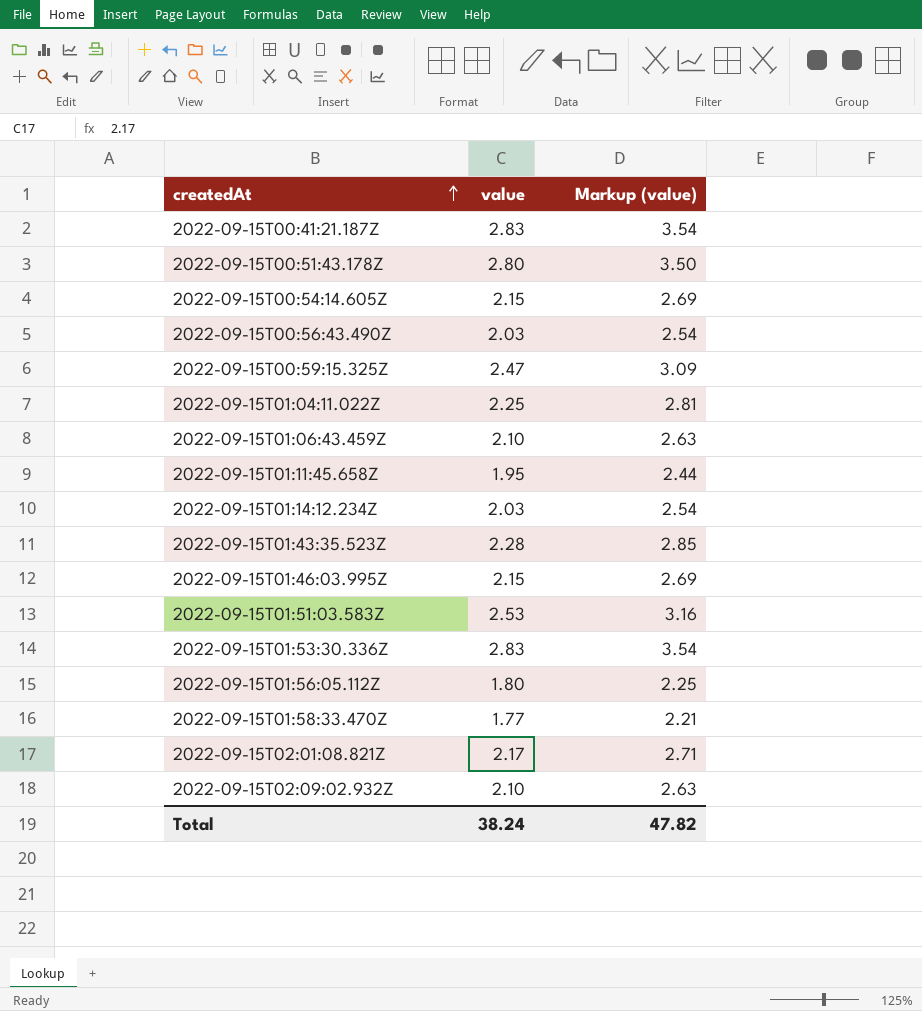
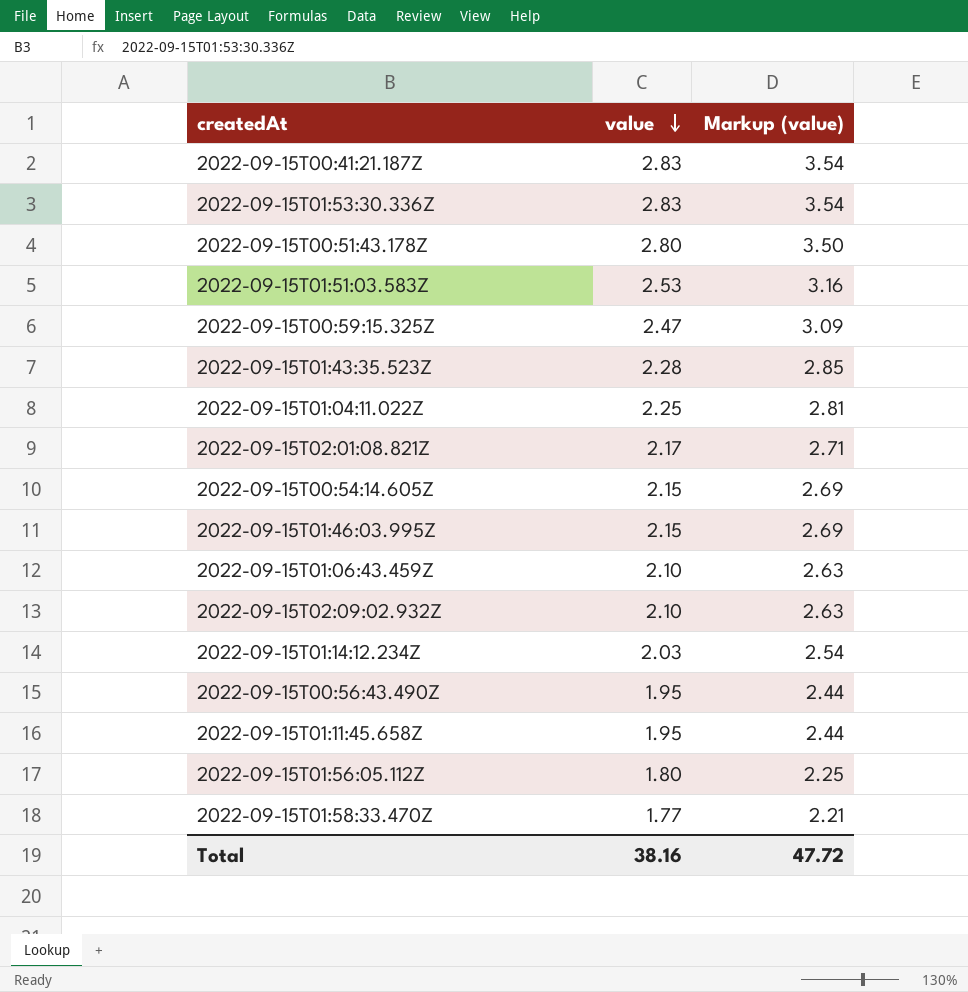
row order: createdAt ascending -> value descending
2022-09-15T00:56:43.490Z | value: 2.03 -> 1.95
2022-09-15T00:56:43.490Z | Markup (value): 2.54 -> 2.44
Total | value: 38.24 -> 38.16
Total | Markup (value): 47.82 -> 47.72

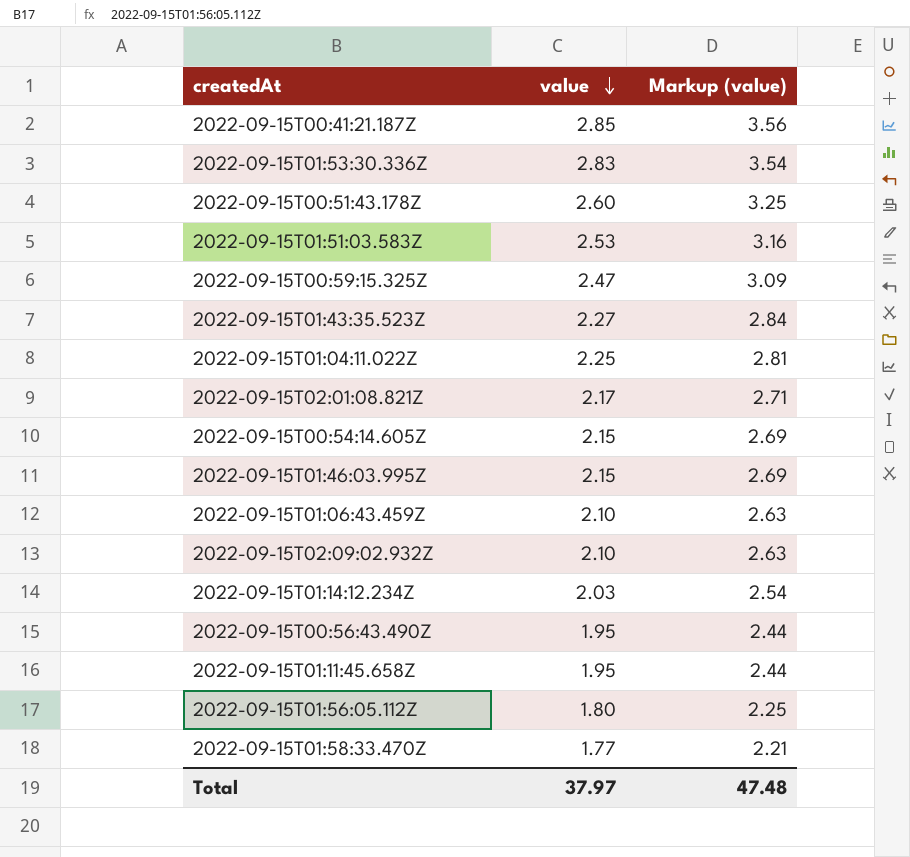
2022-09-15T00:41:21.187Z | value: 2.83 -> 2.85
2022-09-15T00:41:21.187Z | Markup (value): 3.54 -> 3.56
2022-09-15T00:51:43.178Z | value: 2.80 -> 2.60
2022-09-15T00:51:43.178Z | Markup (value): 3.50 -> 3.25
2022-09-15T01:43:35.523Z | value: 2.28 -> 2.27
2022-09-15T01:43:35.523Z | Markup (value): 2.85 -> 2.84
Total | value: 38.16 -> 37.97
Total | Markup (value): 47.72 -> 47.48

